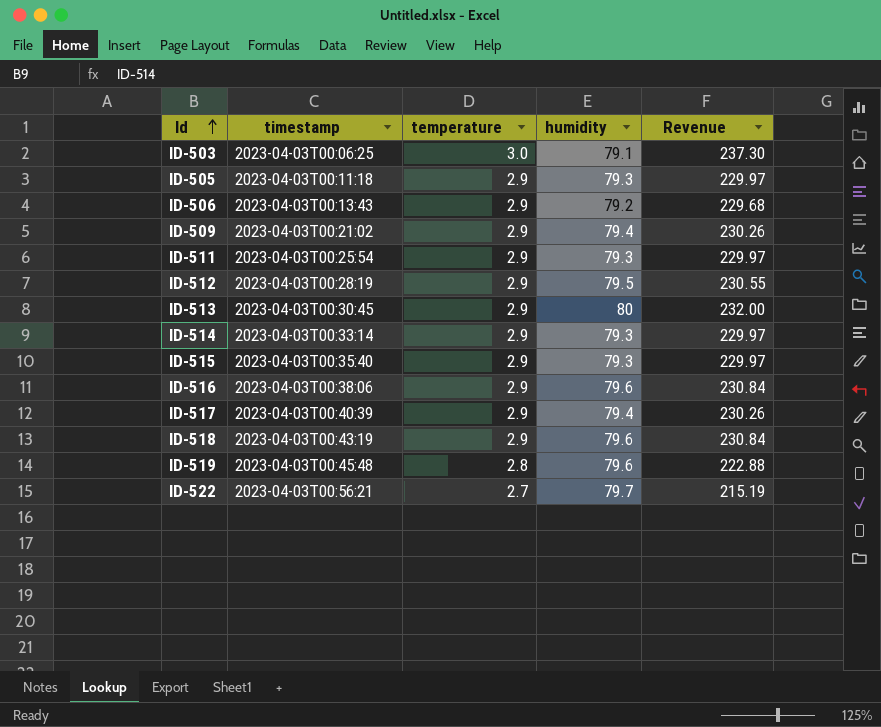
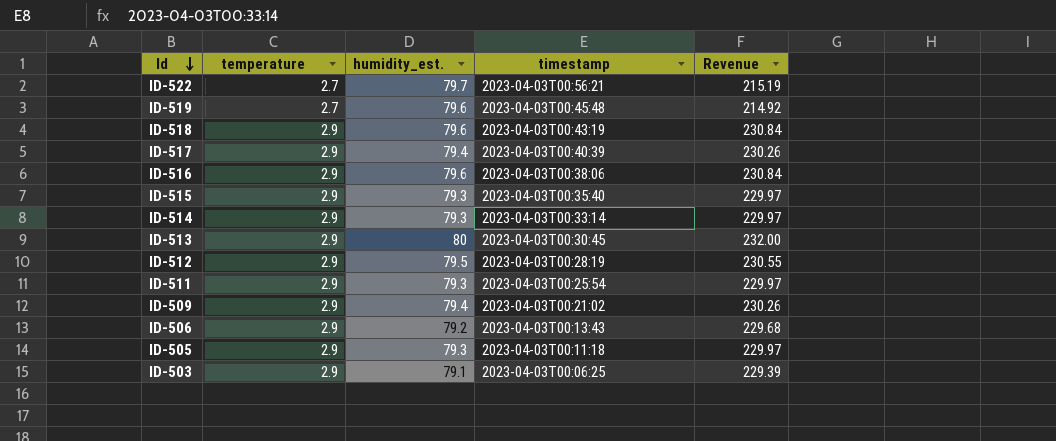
row order: Id ascending -> Id descending
column name: humidity -> humidity_est.
column timestamp | position: 2 -> 4
ID-519 | temperature: 2.8 -> 2.7
ID-519 | Revenue: 222.88 -> 214.92
ID-503 | temperature: 3.0 -> 2.9
ID-503 | Revenue: 237.30 -> 229.39

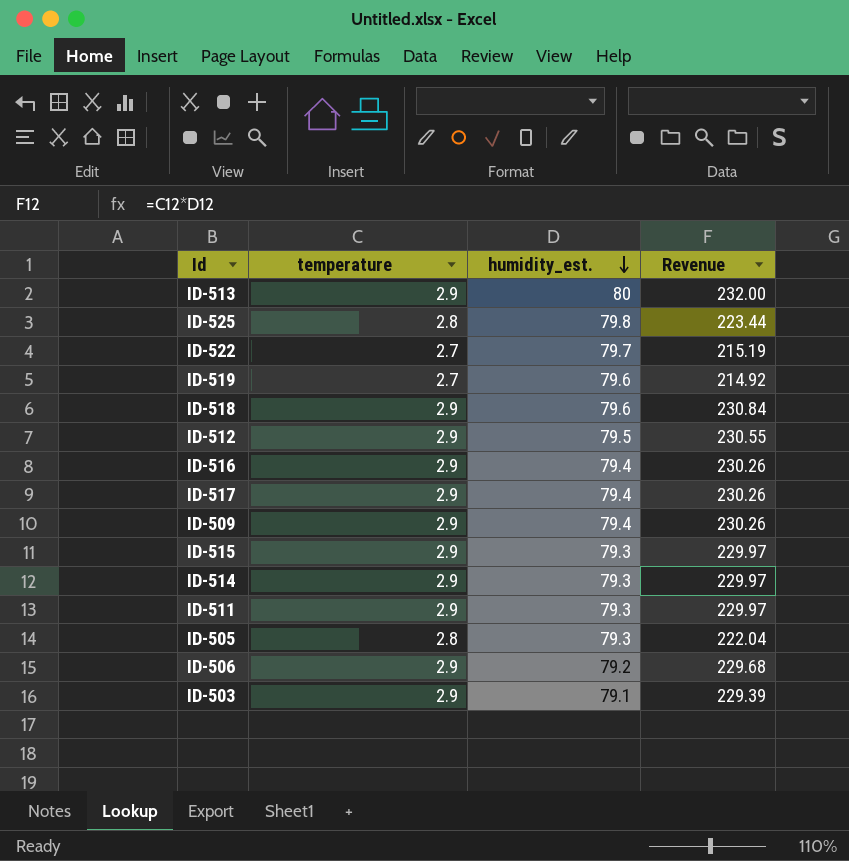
row order: Id descending -> humidity_est. descending
column timestamp | position: 4 -> none
row ID-525: none -> 2.8 | 79.8 | 223.44
ID-516 | humidity_est.: 79.6 -> 79.4
ID-516 | Revenue: 230.84 -> 230.26
ID-505 | temperature: 2.9 -> 2.8
ID-505 | Revenue: 229.97 -> 222.04

